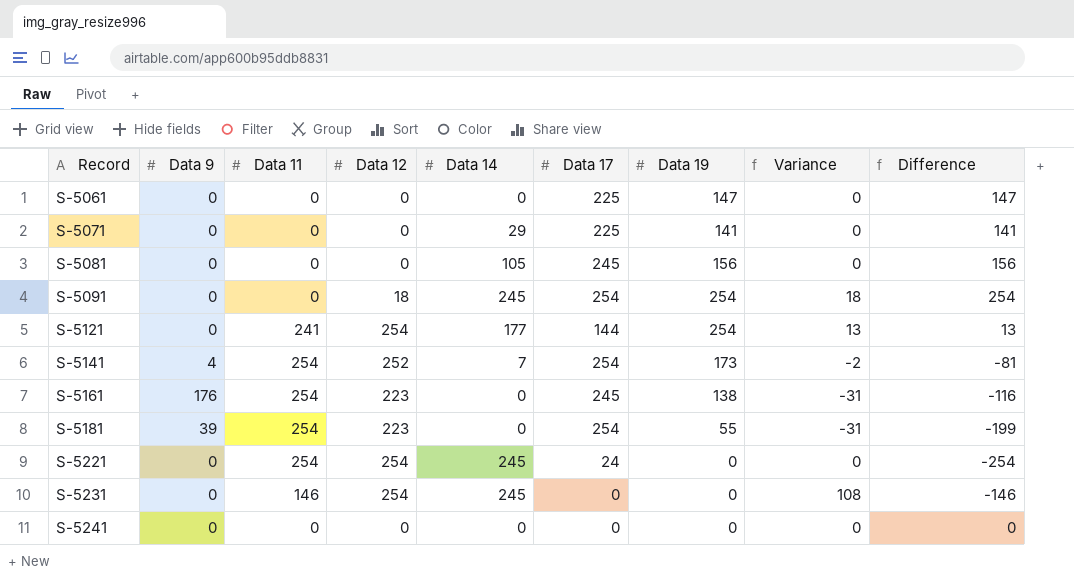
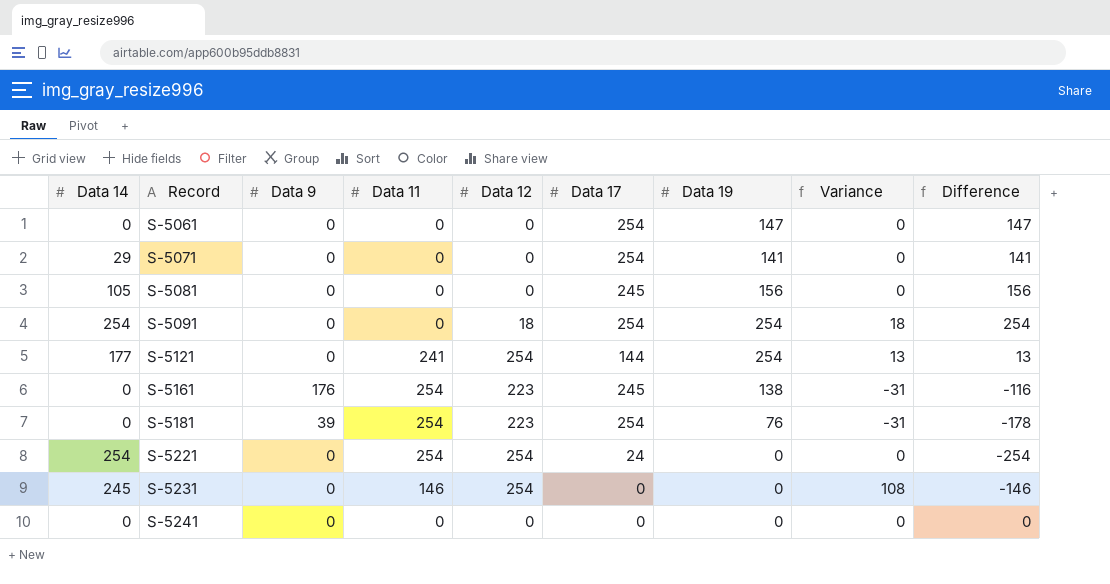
column Data 14 | position: 5 -> 1
row S-5141: 4 | 254 | 252 | 7 | 254 | 173 | -2 | -81 -> none
S-5061 | Data 17: 225 -> 254
S-5071 | Data 17: 225 -> 254
S-5091 | Data 14: 245 -> 254
S-5181 | Data 19: 55 -> 76
S-5181 | Difference: -199 -> -178
S-5221 | Data 14: 245 -> 254

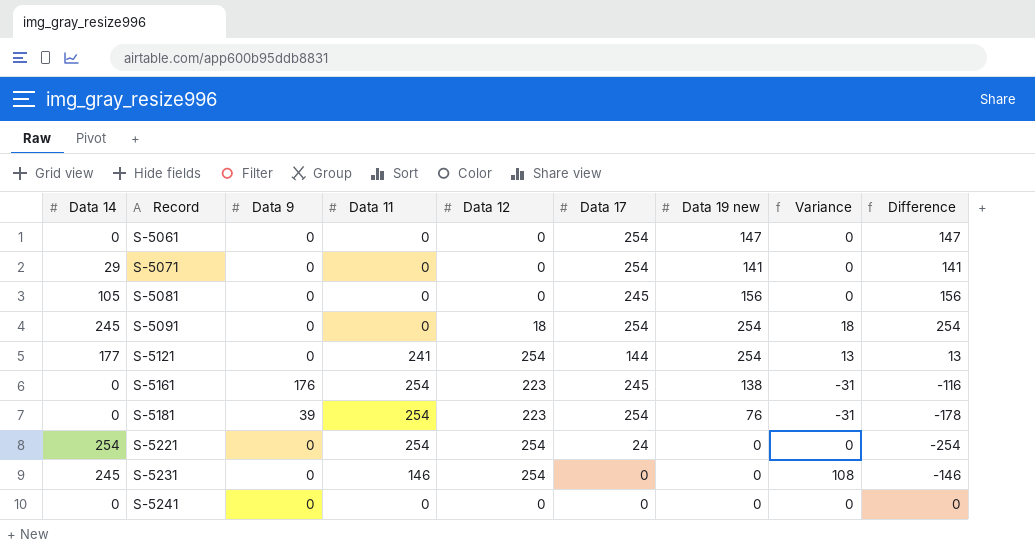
column name: Data 19 -> Data 19 new
S-5091 | Data 14: 254 -> 245

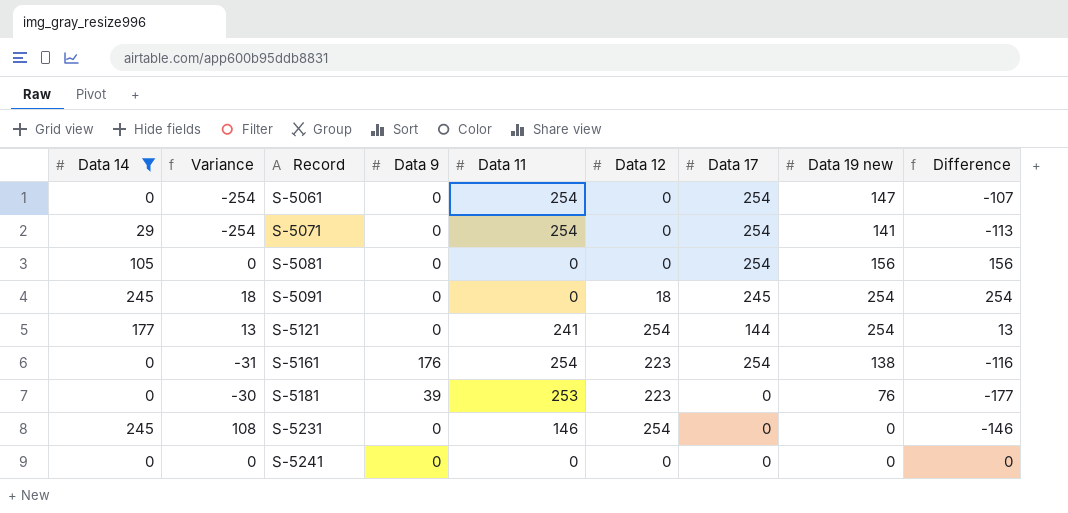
filter: none -> Data 14 != 254
column Variance | position: 8 -> 2
S-5061 | Variance: 0 -> -254
S-5061 | Data 11: 0 -> 254
S-5061 | Difference: 147 -> -107
S-5071 | Variance: 0 -> -254
S-5071 | Data 11: 0 -> 254
S-5071 | Difference: 141 -> -113
S-5081 | Data 17: 245 -> 254
S-5091 | Data 17: 254 -> 245
S-5161 | Data 17: 245 -> 254
S-5181 | Variance: -31 -> -30
S-5181 | Data 11: 254 -> 253
S-5181 | Data 17: 254 -> 0
S-5181 | Difference: -178 -> -177

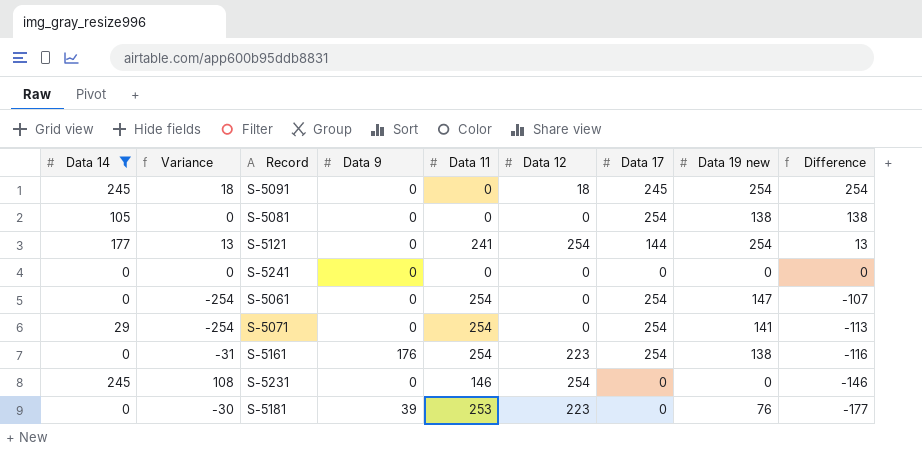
row order: Record ascending -> Difference descending
S-5081 | Data 19 new: 156 -> 138
S-5081 | Difference: 156 -> 138

